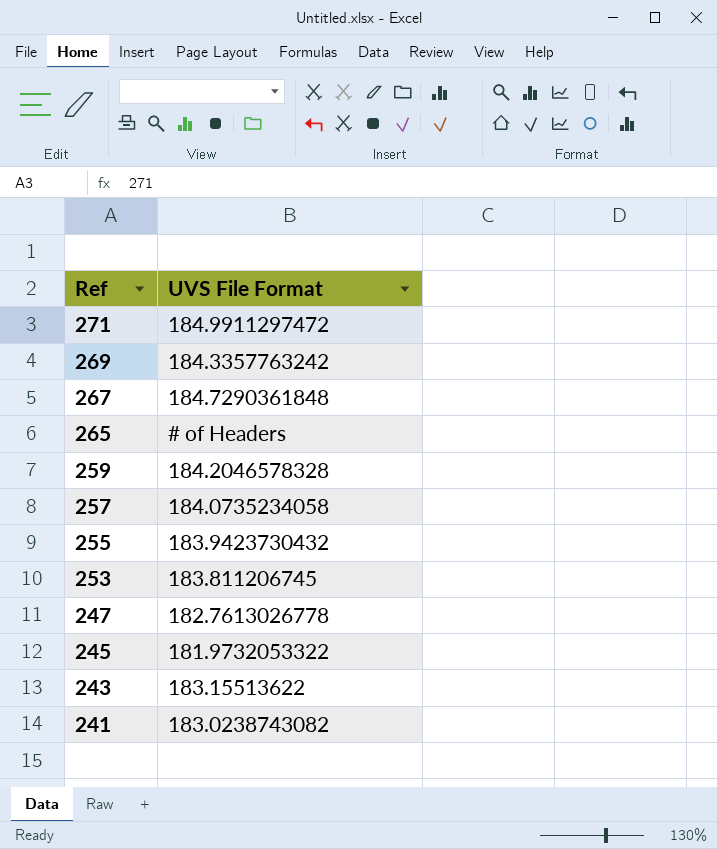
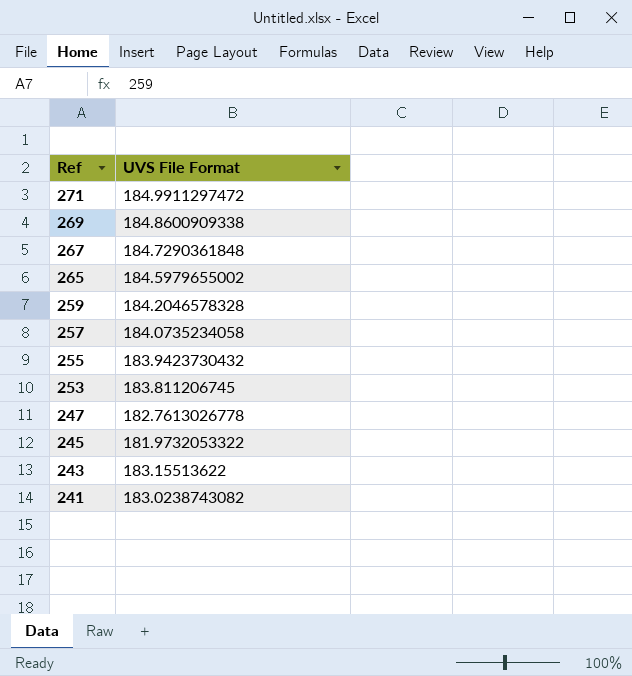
269 | UVS File Format: 184.3357763242 -> 184.8600909338
265 | UVS File Format: # of Headers -> 184.5979655002

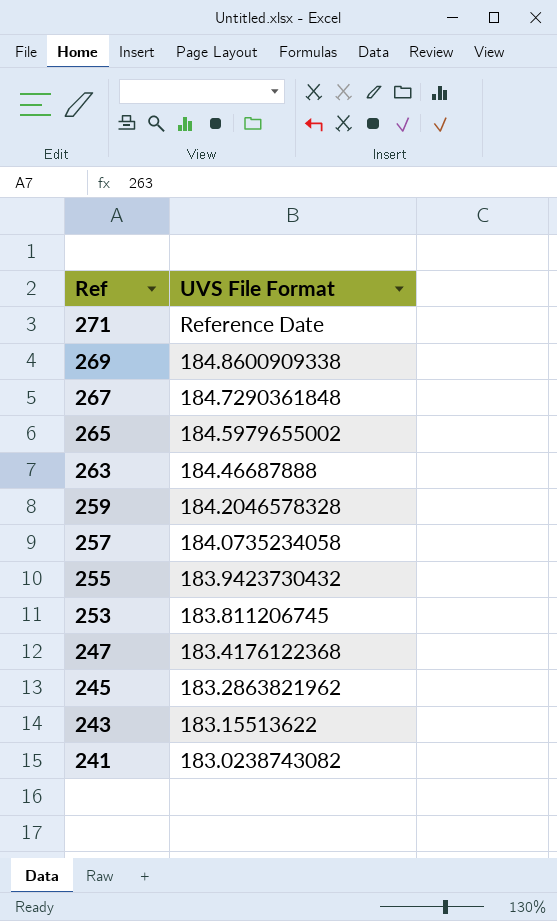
271 | UVS File Format: 184.9911297472 -> Reference Date
row 263: none -> 184.46687888
247 | UVS File Format: 182.7613026778 -> 183.4176122368
245 | UVS File Format: 181.9732053322 -> 183.2863821962

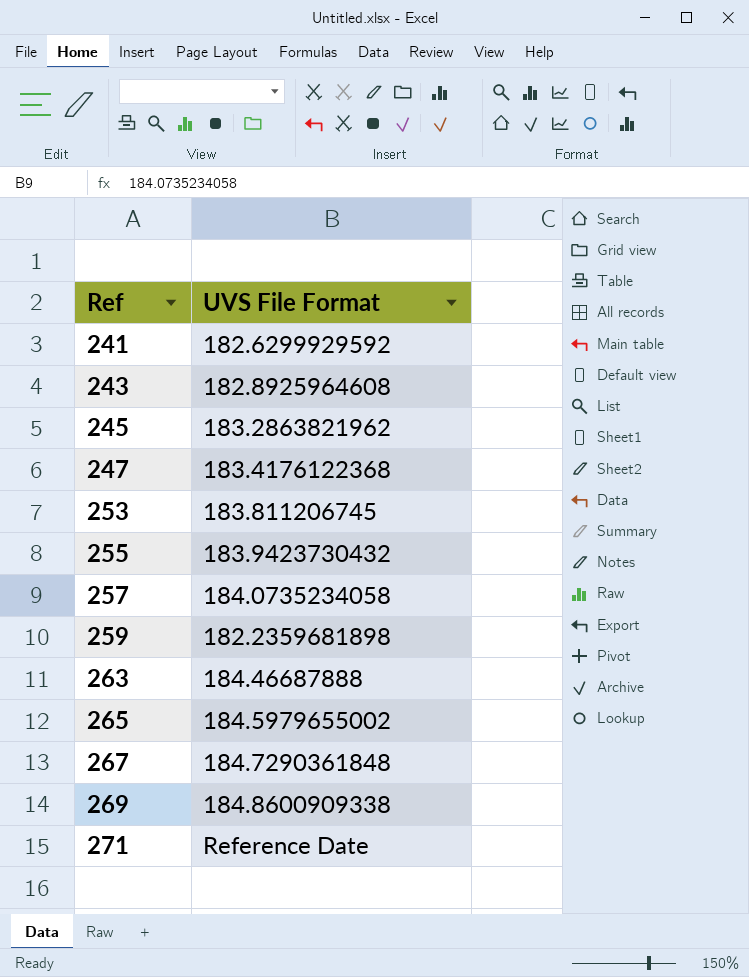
row order: Ref descending -> Ref ascending
241 | UVS File Format: 183.0238743082 -> 182.6299929592
243 | UVS File Format: 183.15513622 -> 182.8925964608
259 | UVS File Format: 184.2046578328 -> 182.2359681898

